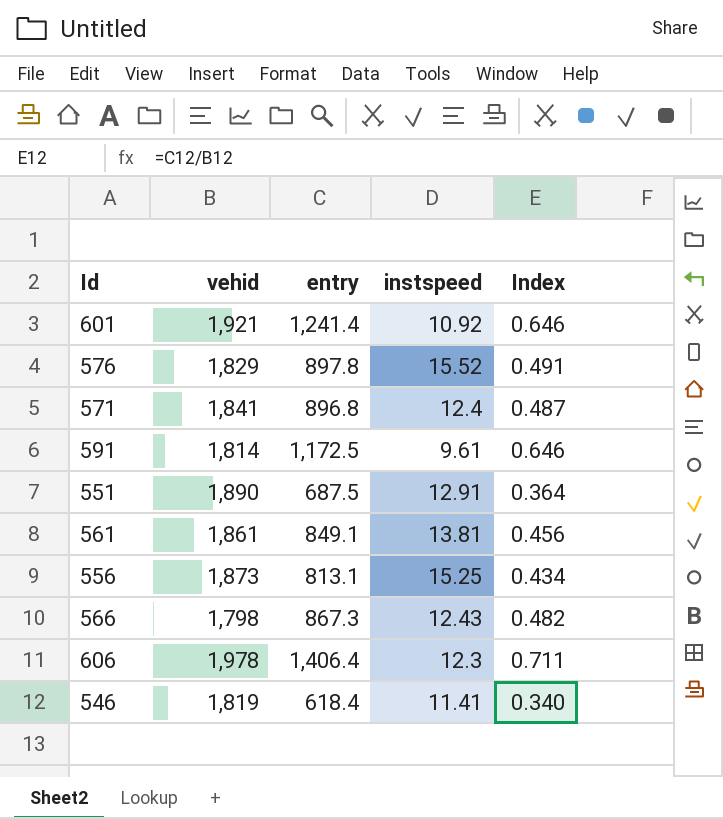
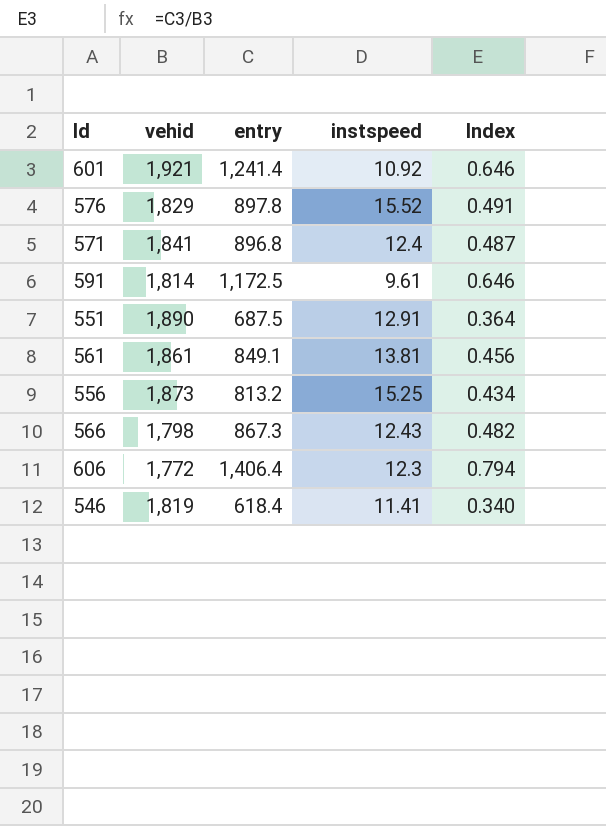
556 | entry: 813.1 -> 813.2
606 | vehid: 1,978 -> 1,772
606 | Index: 0.711 -> 0.794

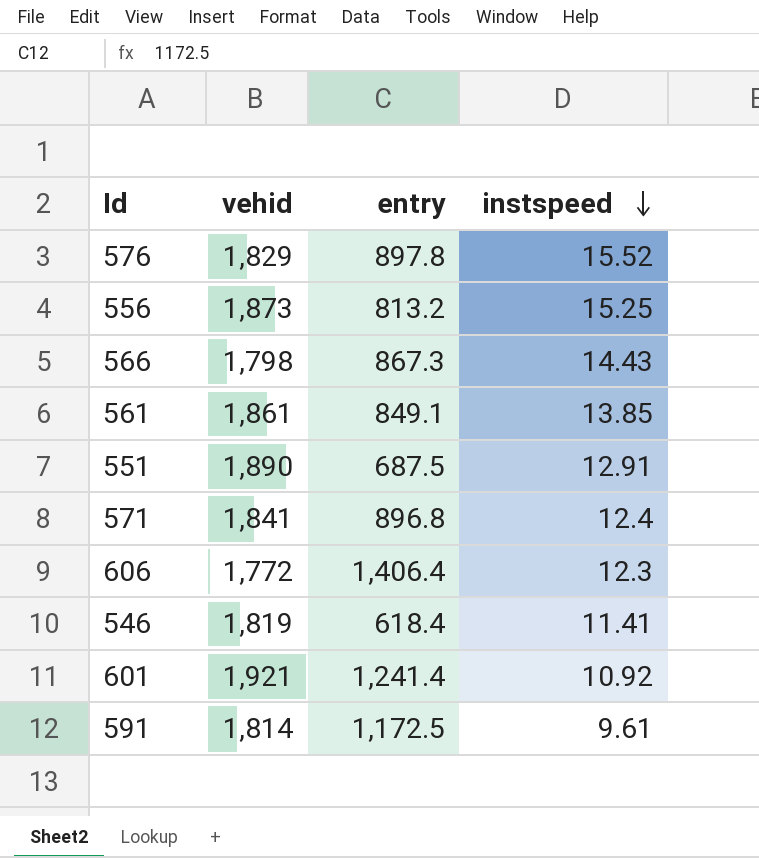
row order: none -> instspeed descending
column Index | formula: [entry] / [vehid] -> none
566 | instspeed: 12.43 -> 14.43
561 | instspeed: 13.81 -> 13.85

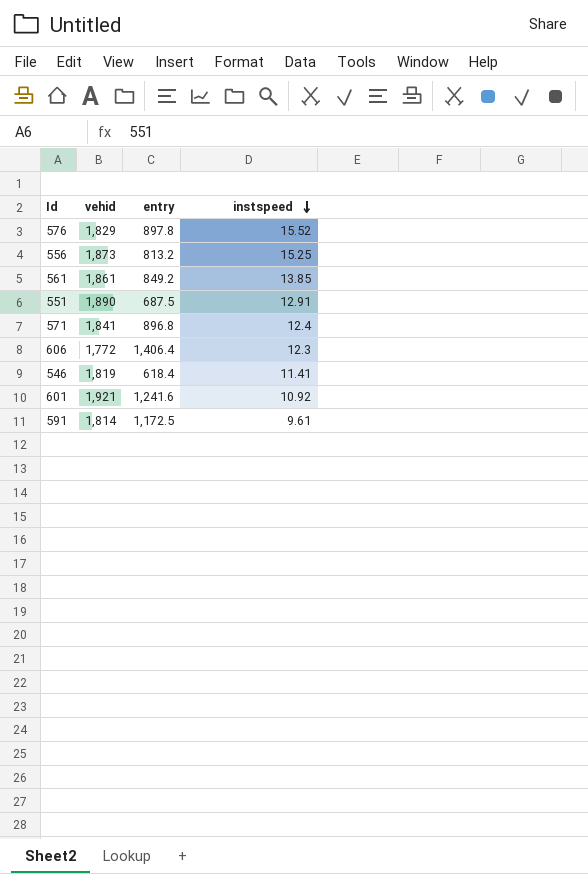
row 566: 1,798 | 867.3 | 14.43 -> none
561 | entry: 849.1 -> 849.2
601 | entry: 1,241.4 -> 1,241.6

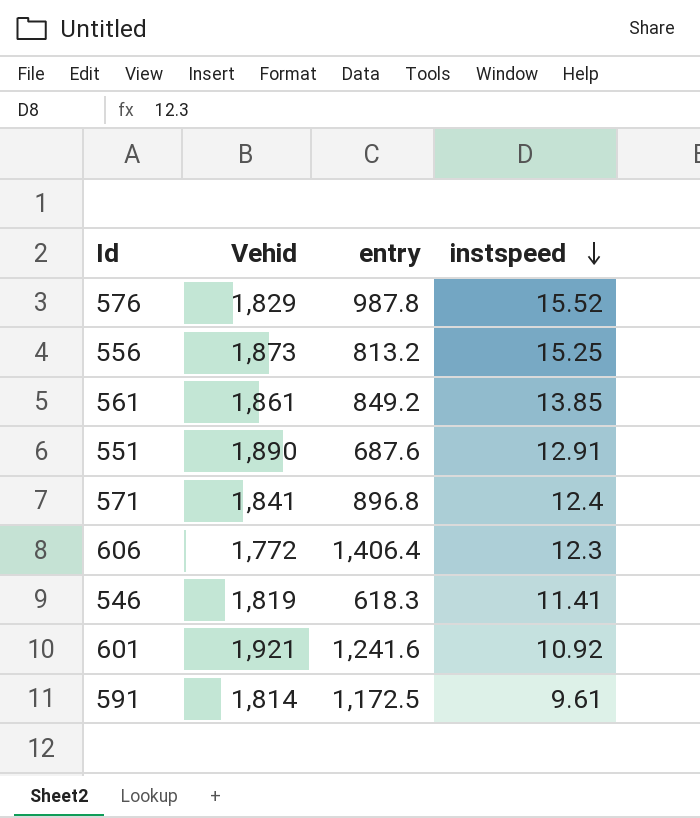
column name: vehid -> Vehid
576 | entry: 897.8 -> 987.8
551 | entry: 687.5 -> 687.6
546 | entry: 618.4 -> 618.3

